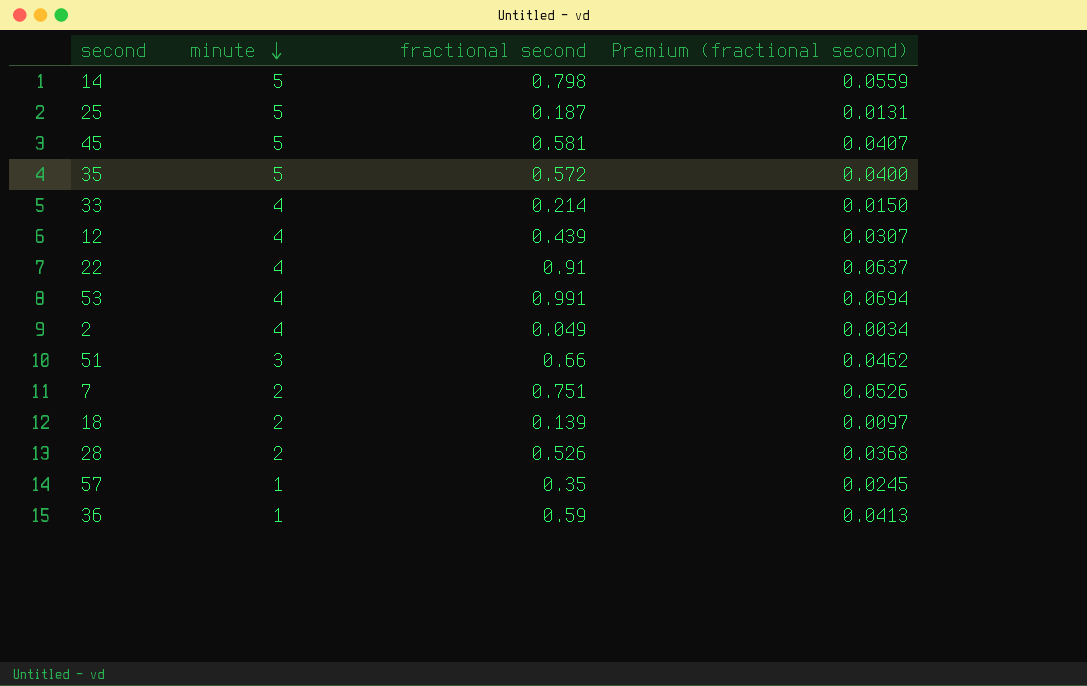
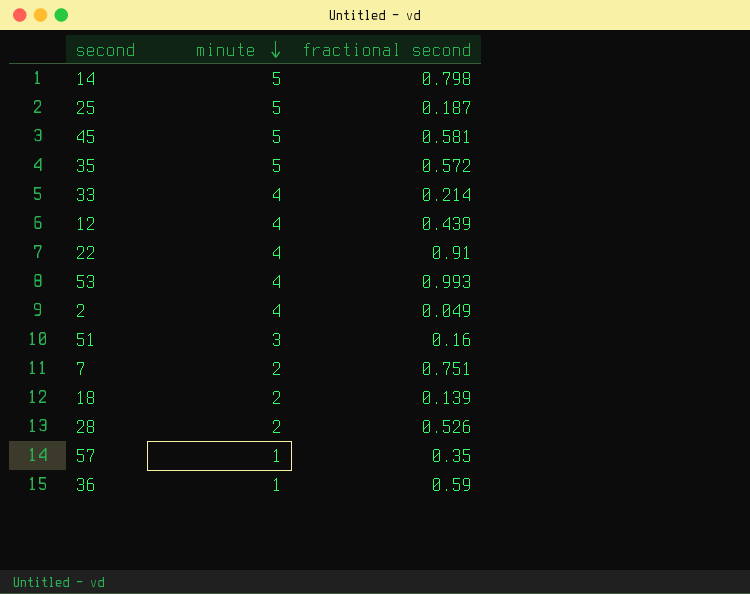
column Premium (fractional second) | formula: [fractional second] * 0.07 -> none
53 | fractional second: 0.991 -> 0.993
51 | fractional second: 0.66 -> 0.16

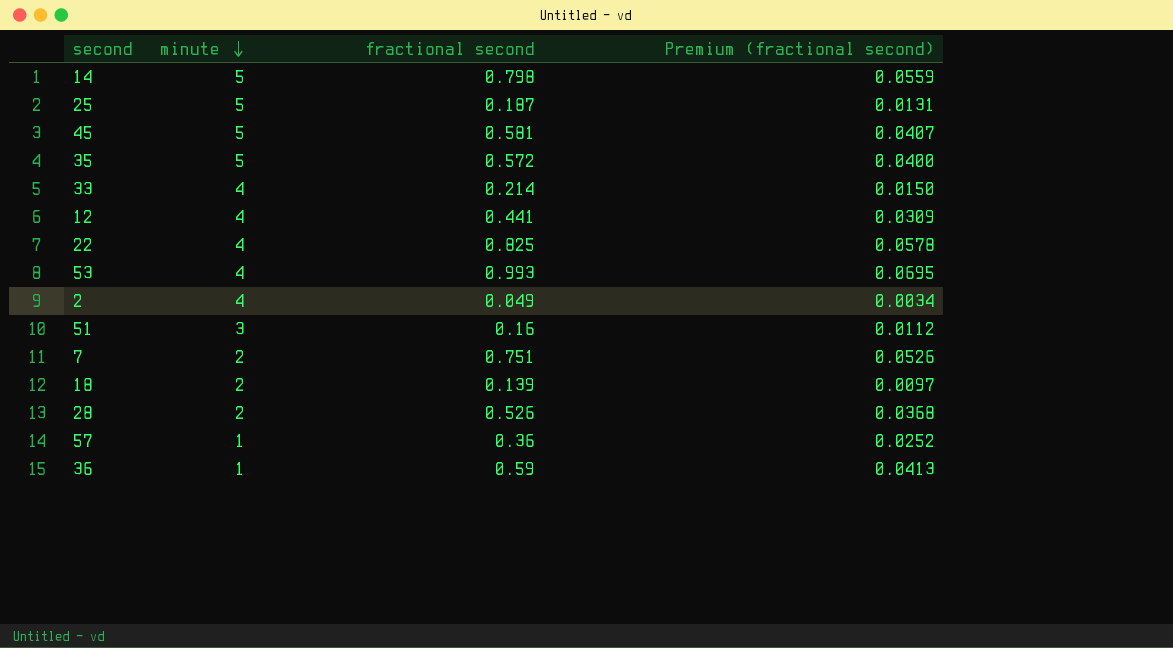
column Premium (fractional second) | formula: none -> [fractional second] * 0.07
12 | fractional second: 0.439 -> 0.441
22 | fractional second: 0.91 -> 0.825
57 | fractional second: 0.35 -> 0.36

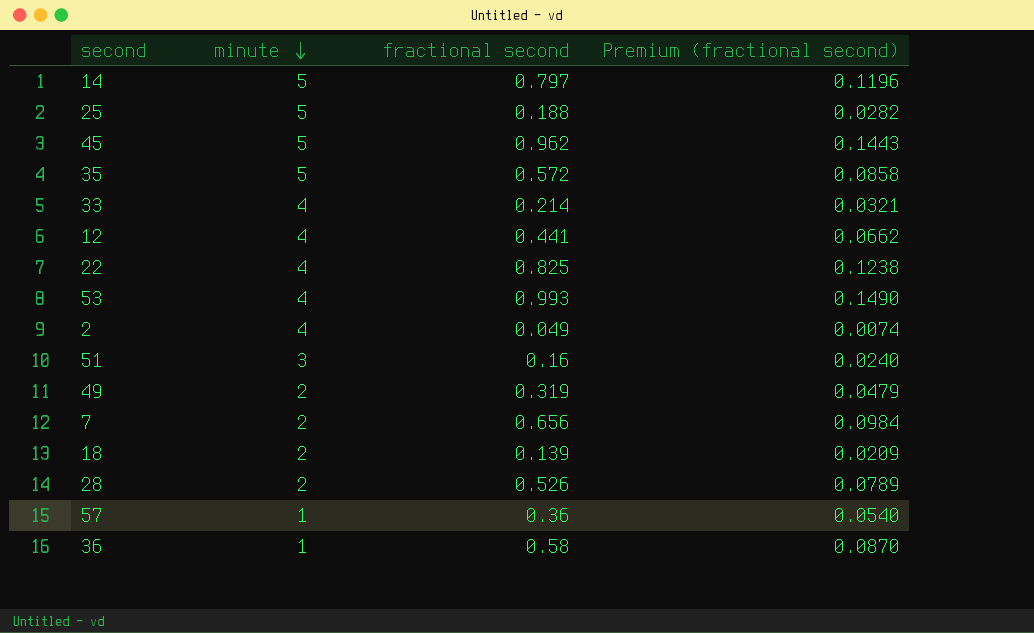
column Premium (fractional second) | formula: [fractional second] * 0.07 -> [fractional second] * 0.15
14 | fractional second: 0.798 -> 0.797
25 | fractional second: 0.187 -> 0.188
45 | fractional second: 0.581 -> 0.962
row 49: none -> 2 | 0.319 | 0.0479
7 | fractional second: 0.751 -> 0.656
36 | fractional second: 0.59 -> 0.58

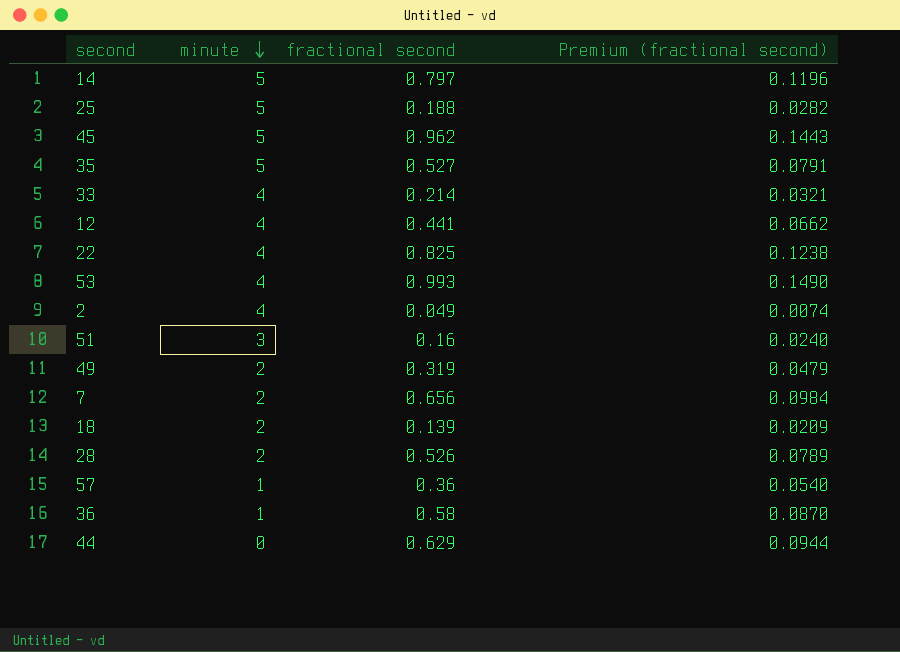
35 | fractional second: 0.572 -> 0.527
35 | Premium (fractional second): 0.0858 -> 0.0791
row 44: none -> 0 | 0.629 | 0.0944

